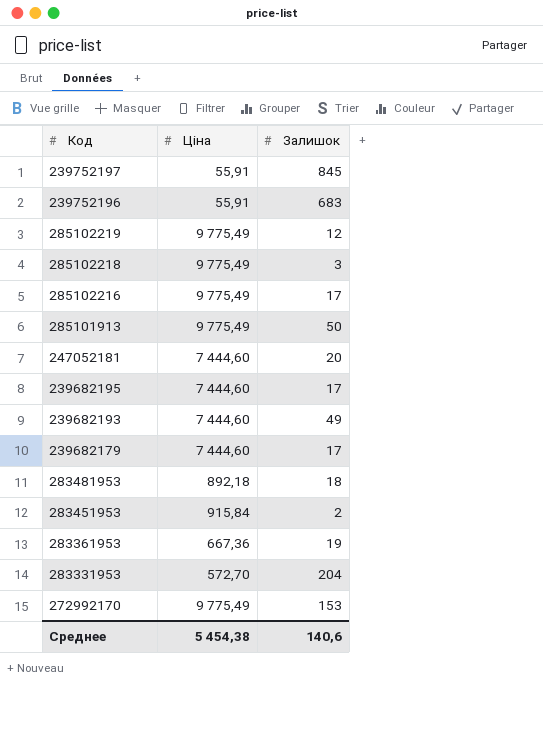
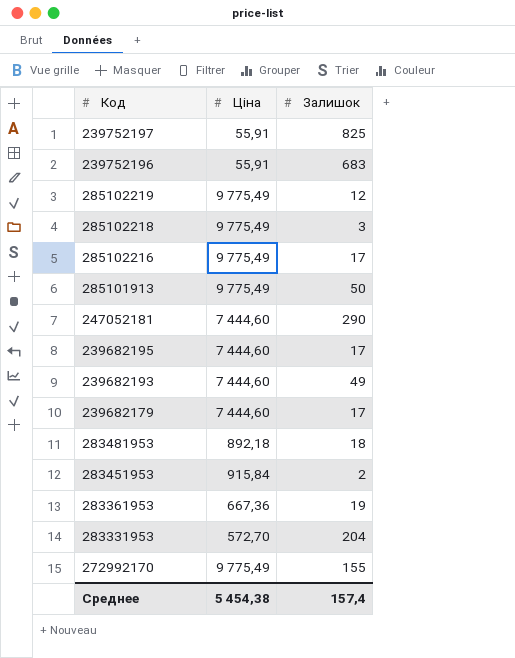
239752197 | Залишок: 845 -> 825
247052181 | Залишок: 20 -> 290
272992170 | Залишок: 153 -> 155
Среднее | Залишок: 140,6 -> 157,4

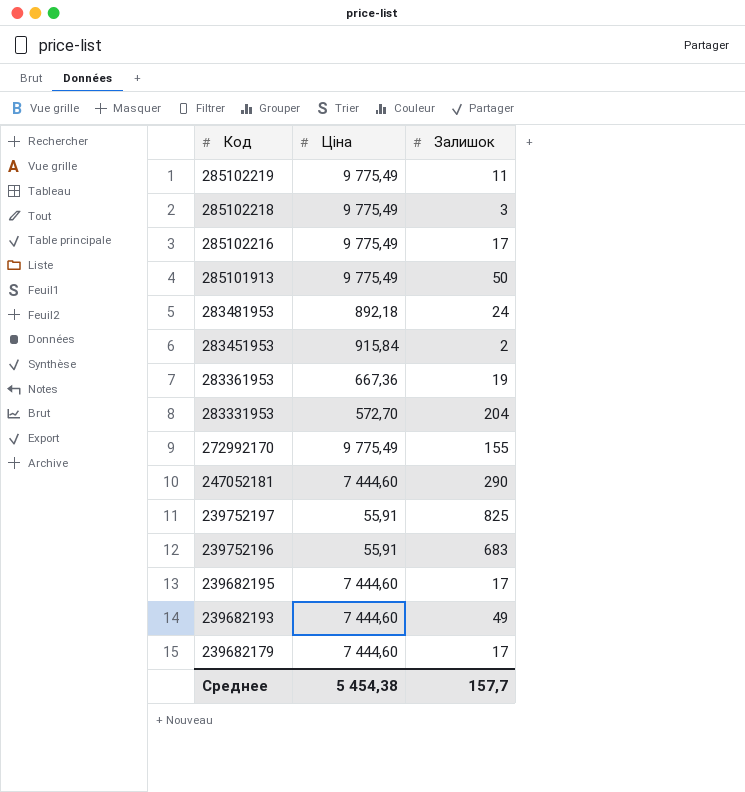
row order: none -> Код descending
285102219 | Залишок: 12 -> 11
283481953 | Залишок: 18 -> 24
Среднее | Залишок: 157,4 -> 157,7

